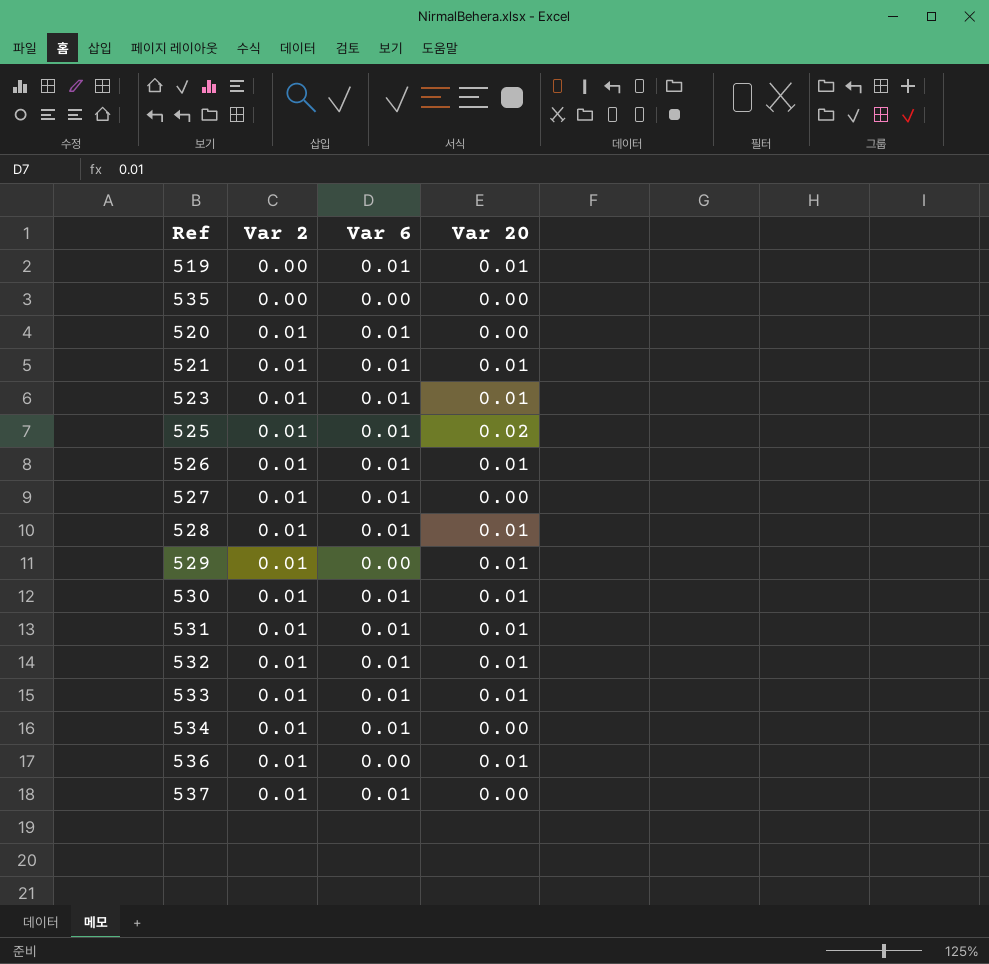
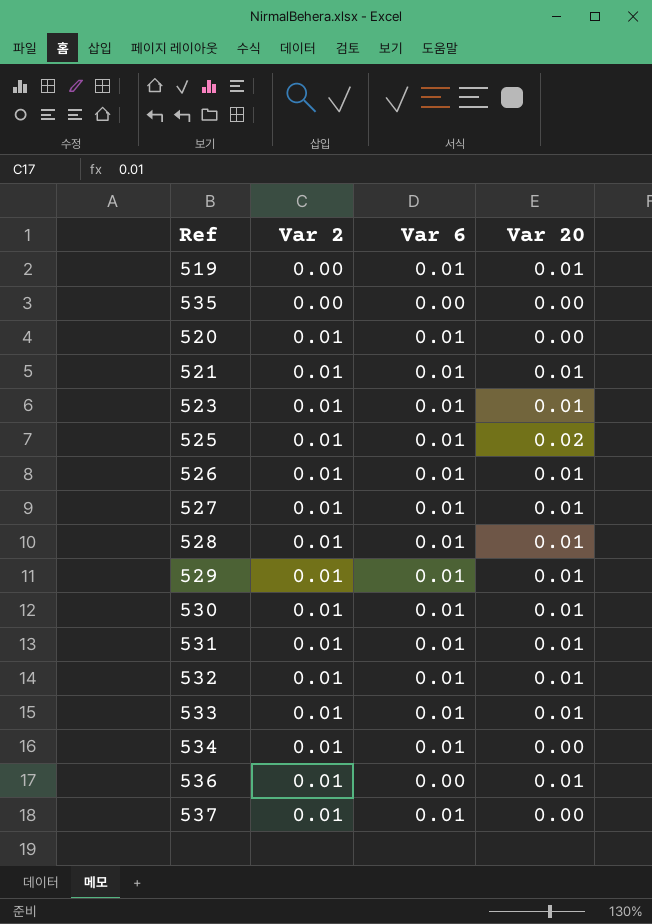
527 | Var 20: 0.00 -> 0.01
529 | Var 6: 0.00 -> 0.01

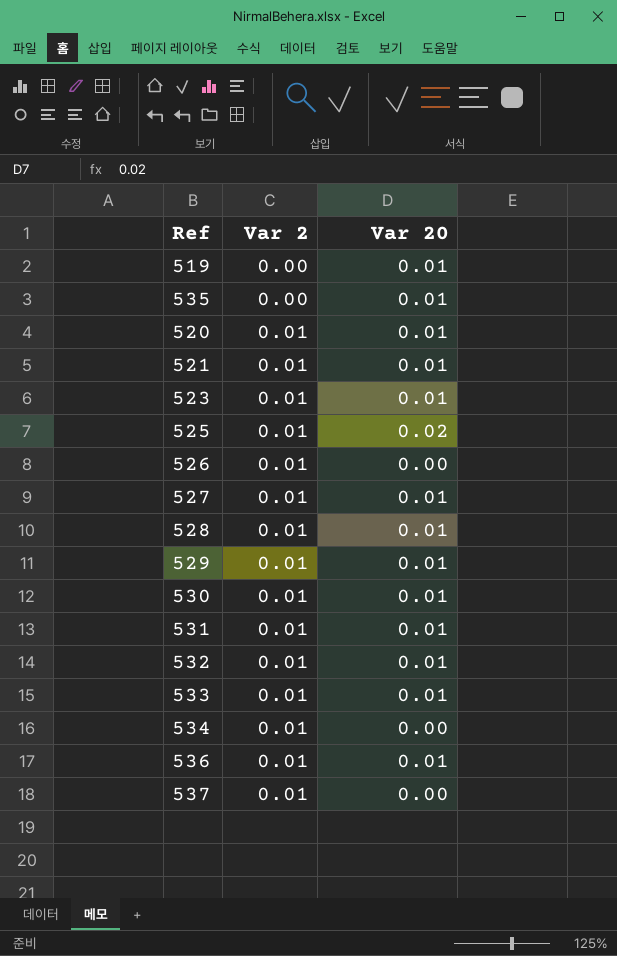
column Var 6 | position: 3 -> none
535 | Var 20: 0.00 -> 0.01
520 | Var 20: 0.00 -> 0.01
526 | Var 20: 0.01 -> 0.00

